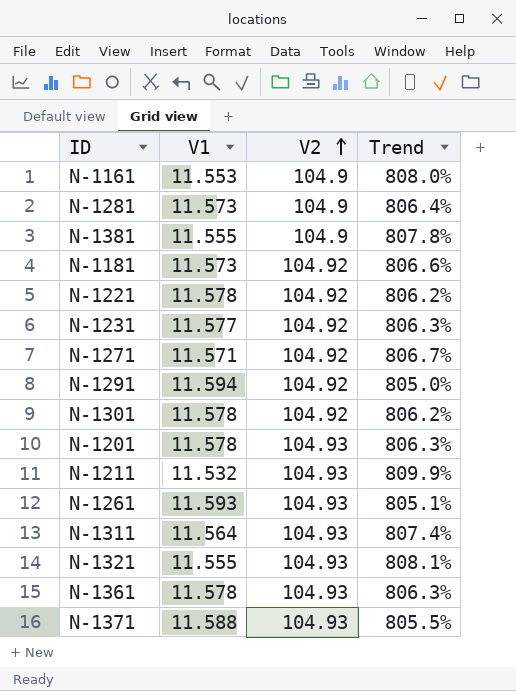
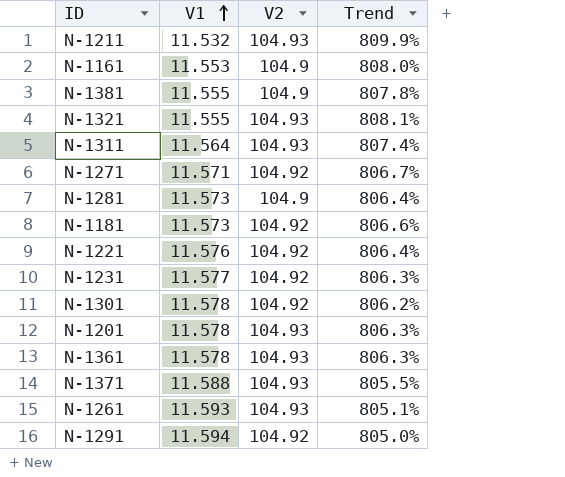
row order: V2 ascending -> V1 ascending
N-1221 | V1: 11.578 -> 11.576
N-1221 | Trend: 806.2% -> 806.4%

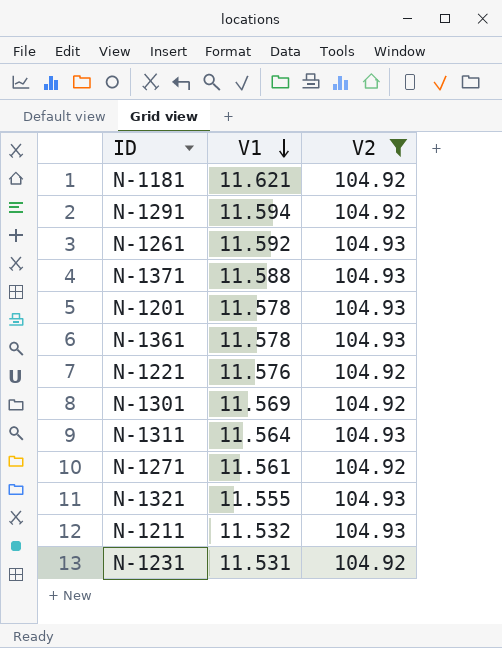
filter: none -> V2 != 104.9
row order: V1 ascending -> V1 descending
column Trend | formula: ([V2] - [V1]) / [V1] -> none
N-1181 | V1: 11.573 -> 11.621
N-1261 | V1: 11.593 -> 11.592
N-1301 | V1: 11.578 -> 11.569
N-1271 | V1: 11.571 -> 11.561
N-1231 | V1: 11.577 -> 11.531

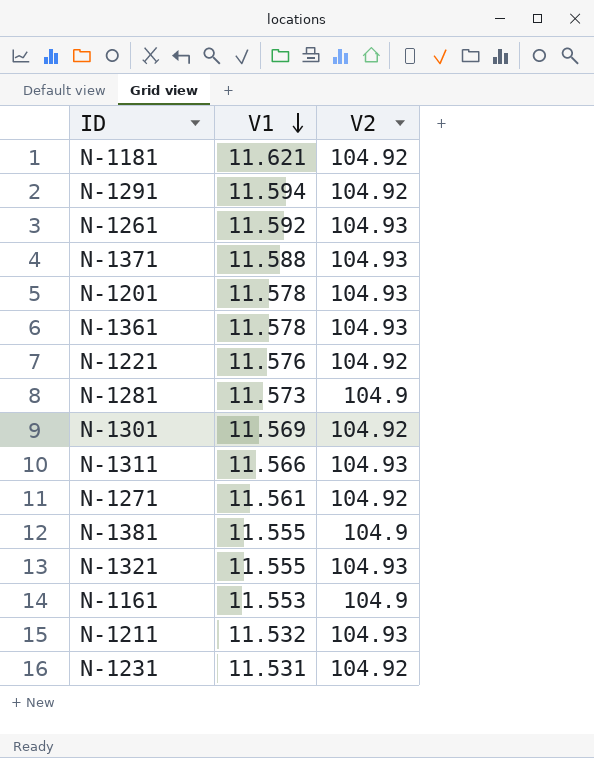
filter: V2 != 104.9 -> none
N-1311 | V1: 11.564 -> 11.566

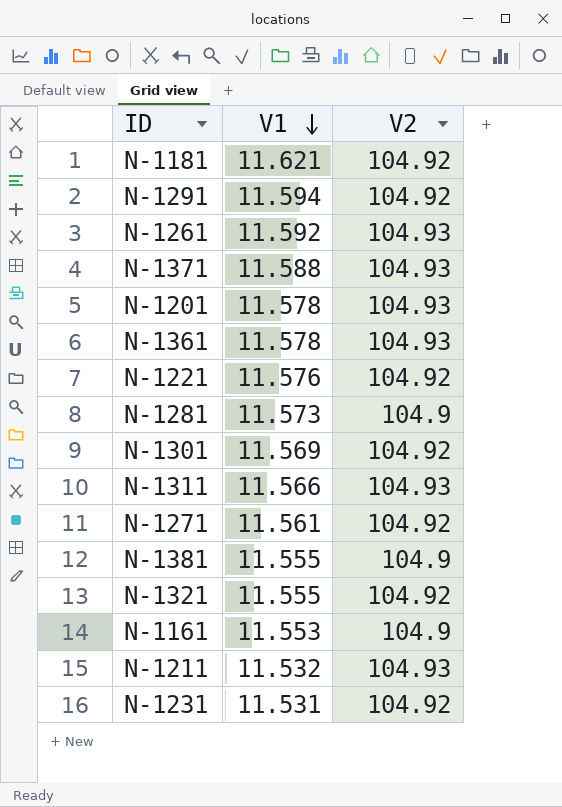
N-1321 | V2: 104.93 -> 104.92

